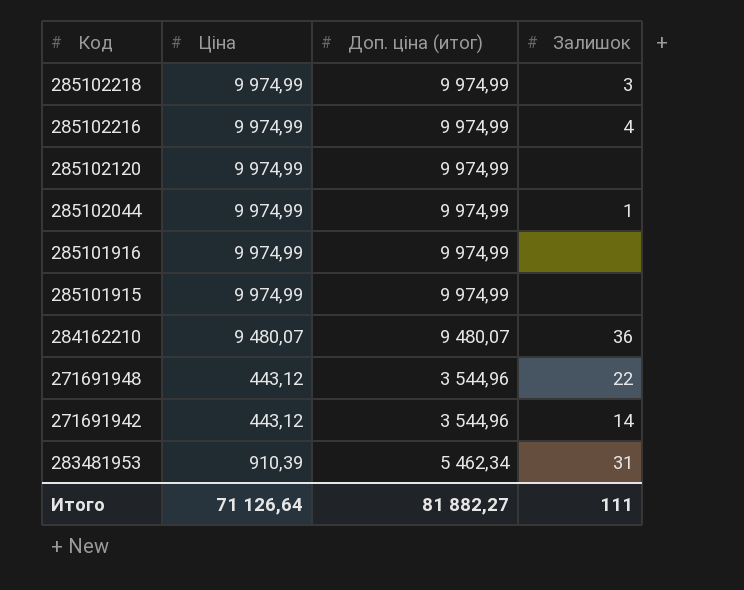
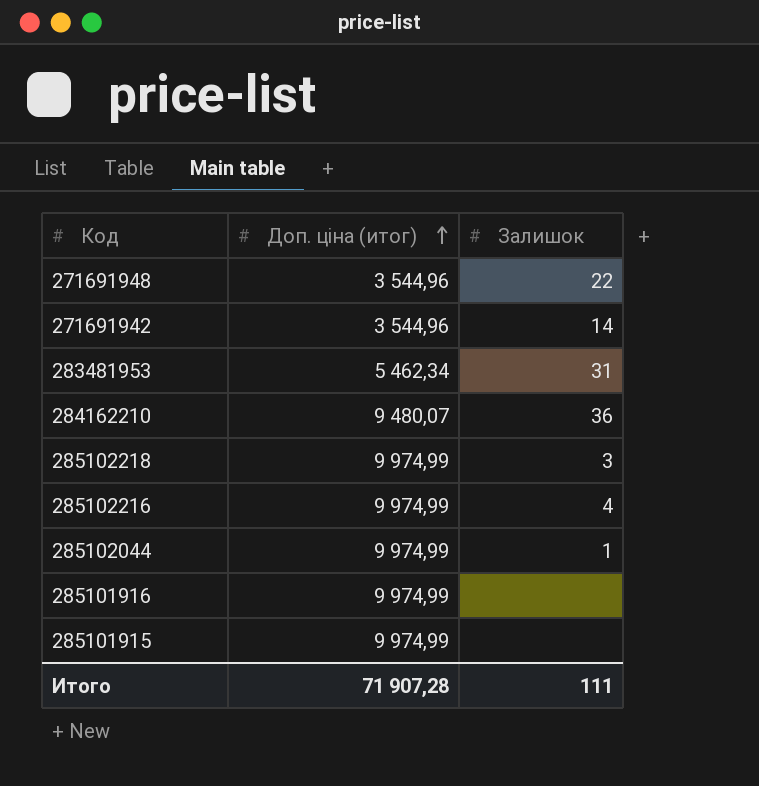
row order: none -> Доп. ціна (итог) ascending
column Ціна | position: 2 -> none
row 285102120: 9 974,99 | 9 974,99 | none -> none
Итого | Доп. ціна (итог): 81 882,27 -> 71 907,28

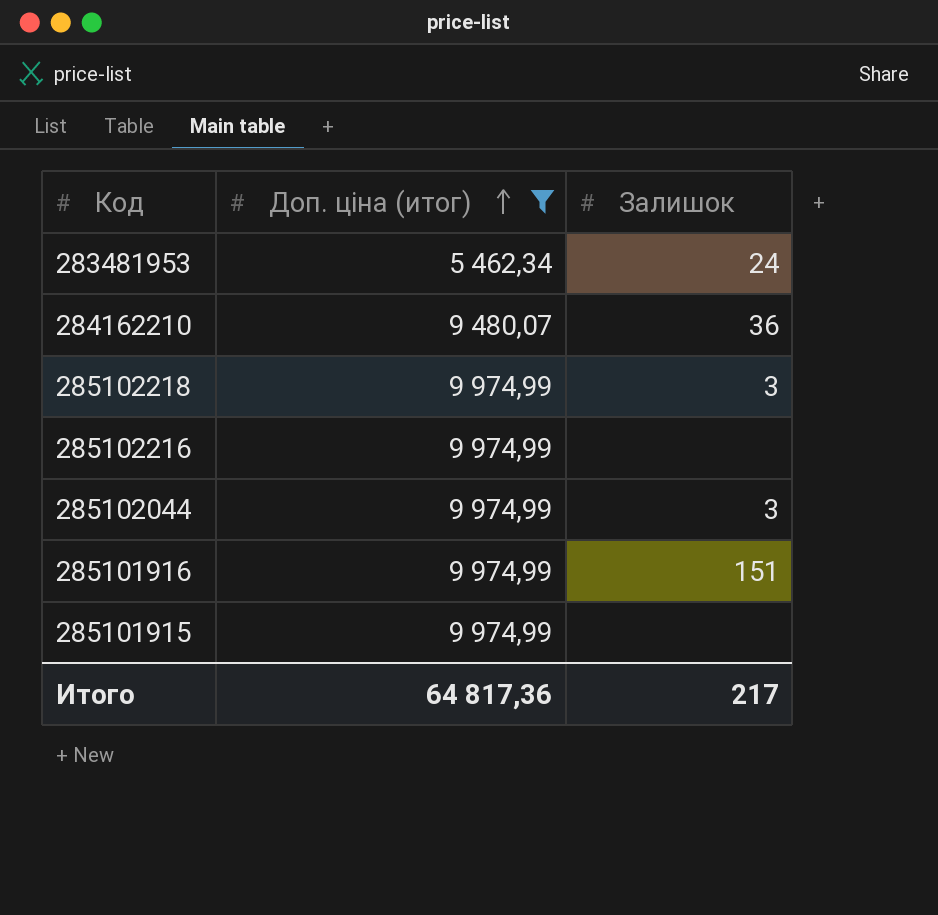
filter: none -> Доп. ціна (итог) != 3 544,96
283481953 | Залишок: 31 -> 24
285102216 | Залишок: 4 -> none
285102044 | Залишок: 1 -> 3
285101916 | Залишок: none -> 151
Итого | Доп. ціна (итог): 71 907,28 -> 64 817,36
Итого | Залишок: 111 -> 217

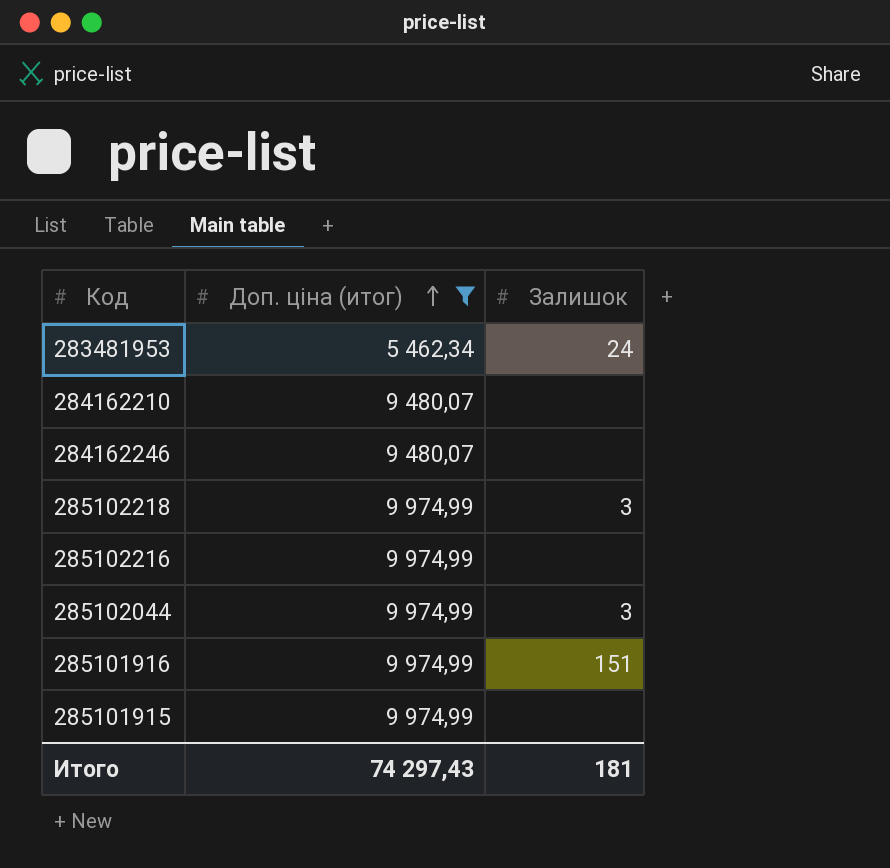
284162210 | Залишок: 36 -> none
row 284162246: none -> 9 480,07 | none
Итого | Доп. ціна (итог): 64 817,36 -> 74 297,43
Итого | Залишок: 217 -> 181

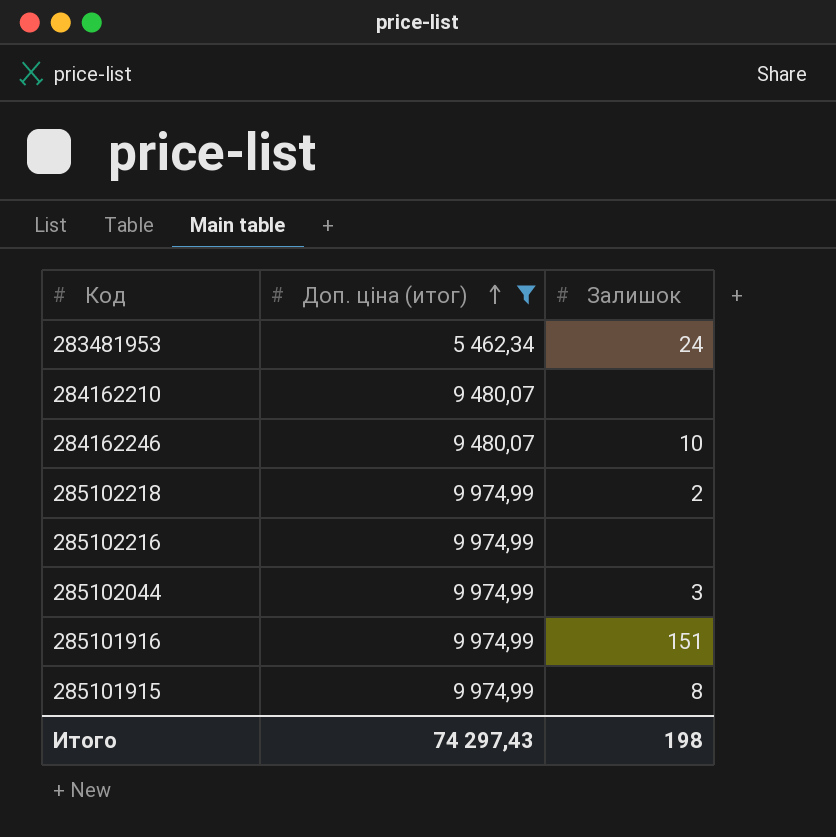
284162246 | Залишок: none -> 10
285102218 | Залишок: 3 -> 2
285101915 | Залишок: none -> 8
Итого | Залишок: 181 -> 198

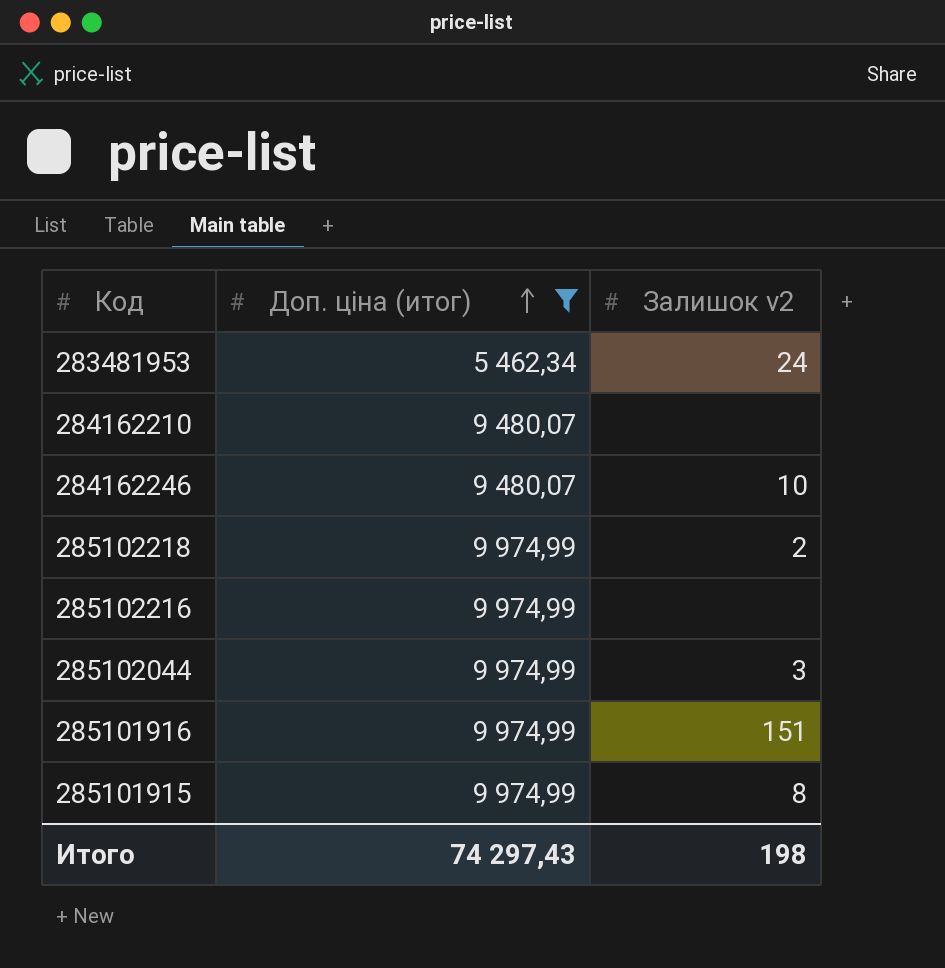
column name: Залишок -> Залишок v2

